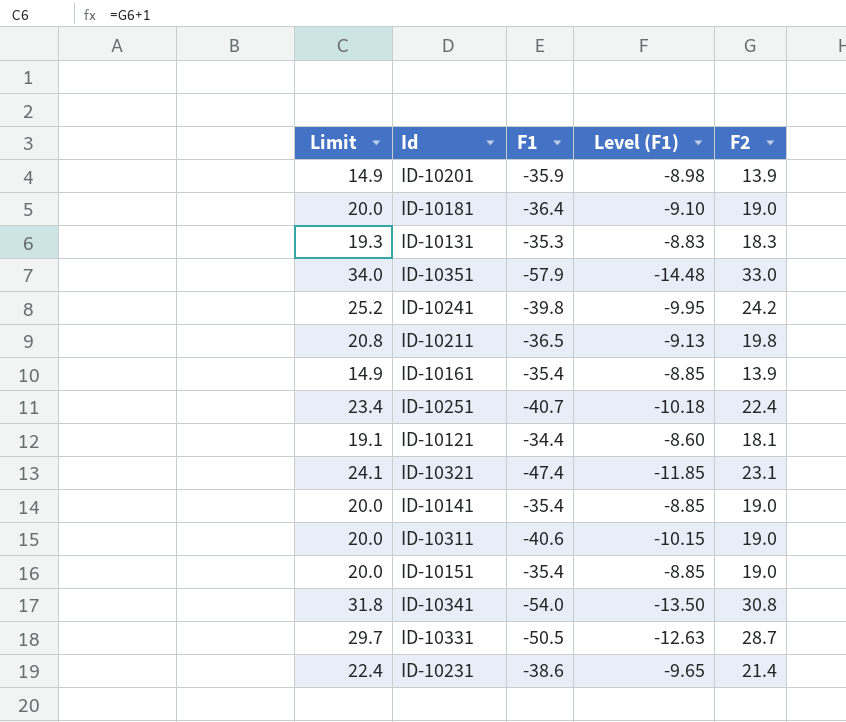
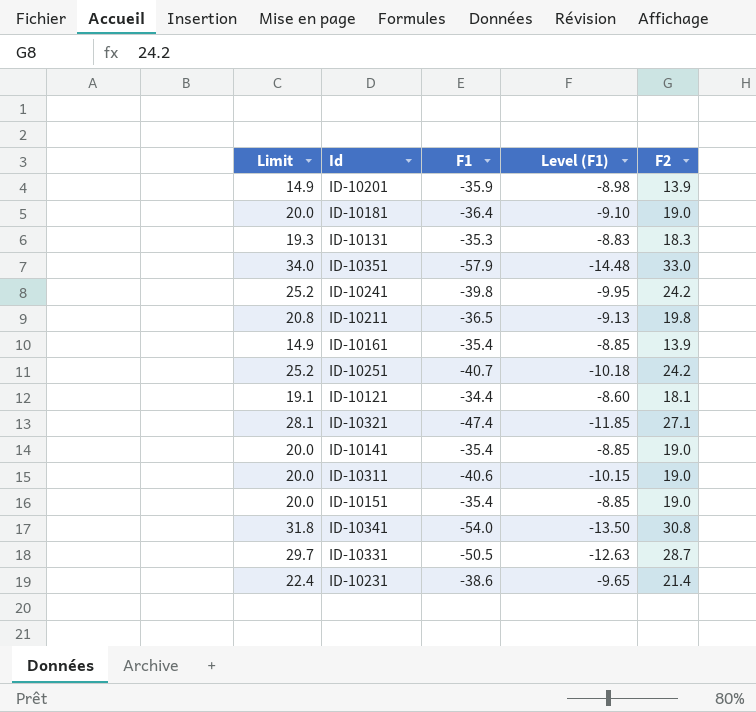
ID-10251 | Limit: 23.4 -> 25.2
ID-10251 | F2: 22.4 -> 24.2
ID-10321 | Limit: 24.1 -> 28.1
ID-10321 | F2: 23.1 -> 27.1

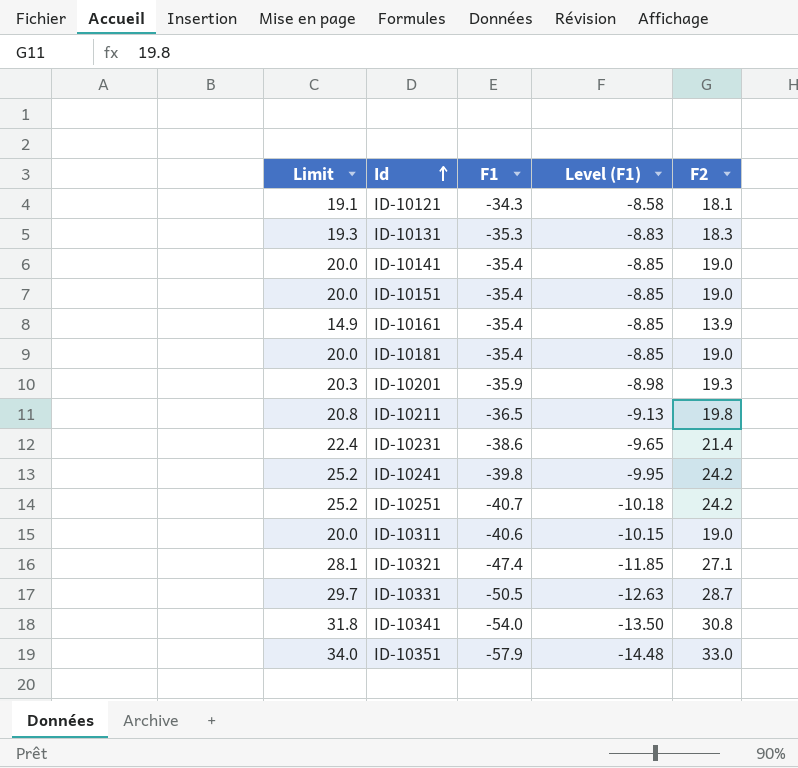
row order: none -> Id ascending
ID-10121 | F1: -34.4 -> -34.3
ID-10121 | Level (F1): -8.60 -> -8.58
ID-10181 | F1: -36.4 -> -35.4
ID-10181 | Level (F1): -9.10 -> -8.85
ID-10201 | Limit: 14.9 -> 20.3
ID-10201 | F2: 13.9 -> 19.3

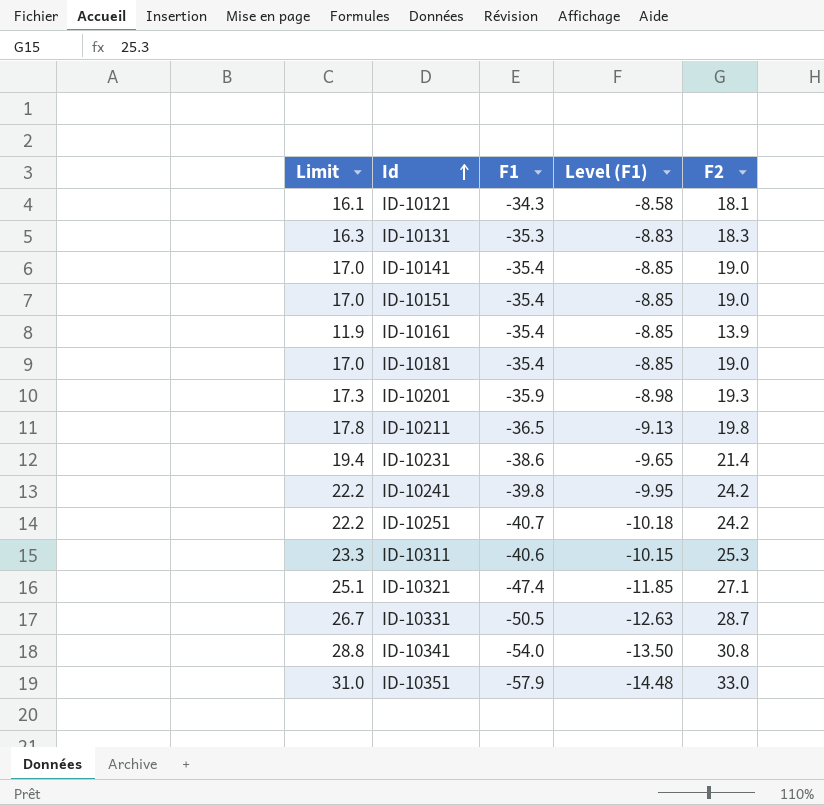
column Limit | formula: [F2] + 1 -> [F2] - 2
ID-10311 | F2: 19.0 -> 25.3

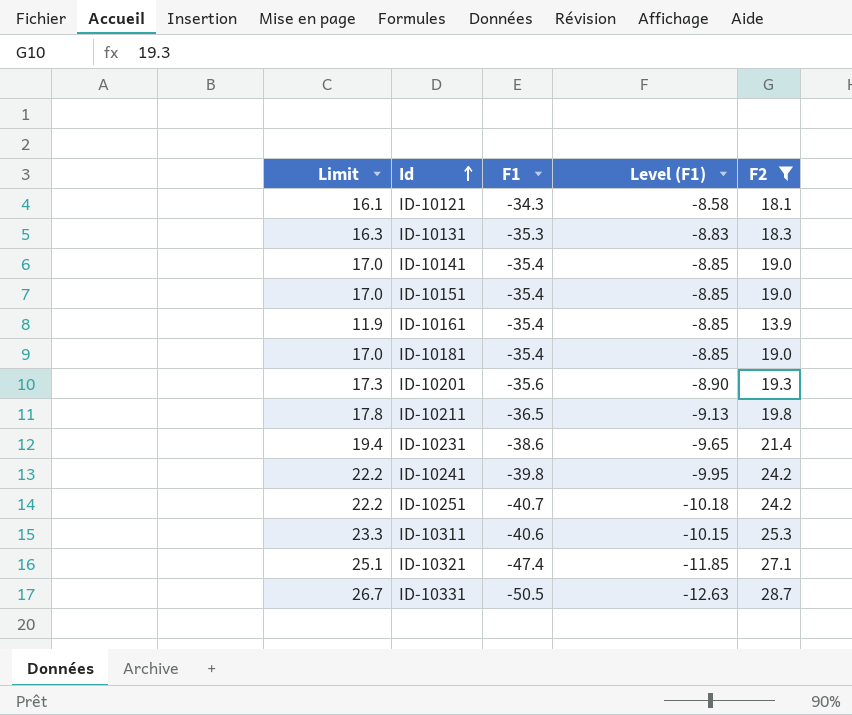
filter: none -> F2 <= 28.7
ID-10201 | F1: -35.9 -> -35.6
ID-10201 | Level (F1): -8.98 -> -8.90

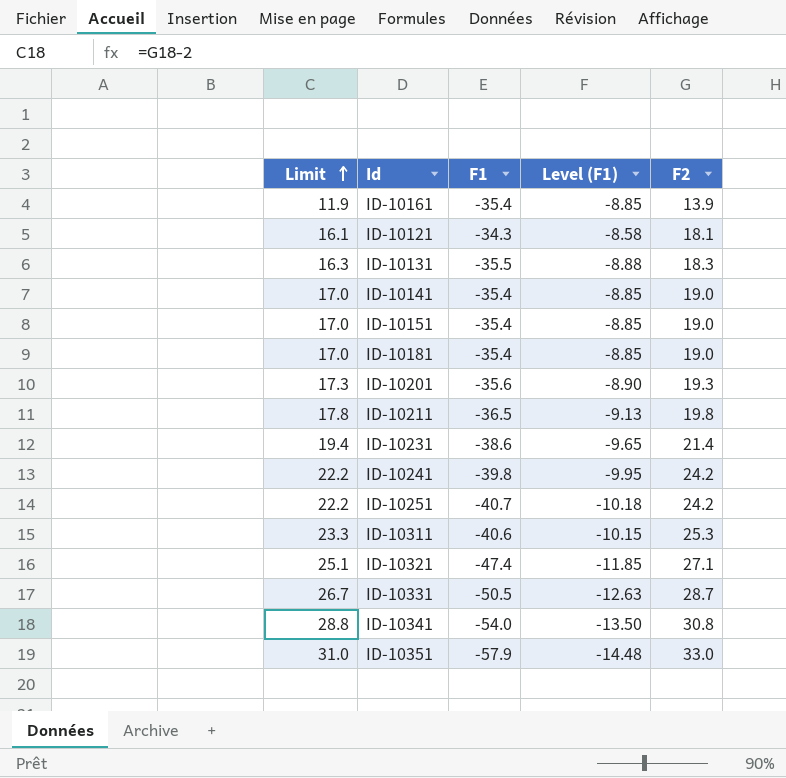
filter: F2 <= 28.7 -> none
row order: Id ascending -> Limit ascending
ID-10131 | F1: -35.3 -> -35.5
ID-10131 | Level (F1): -8.83 -> -8.88

